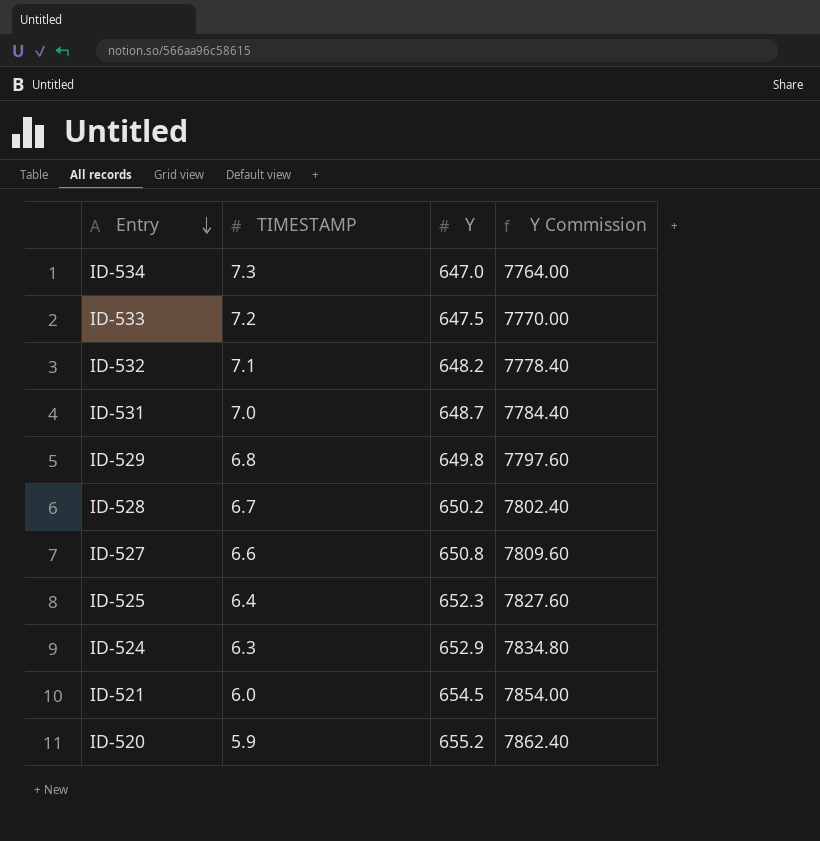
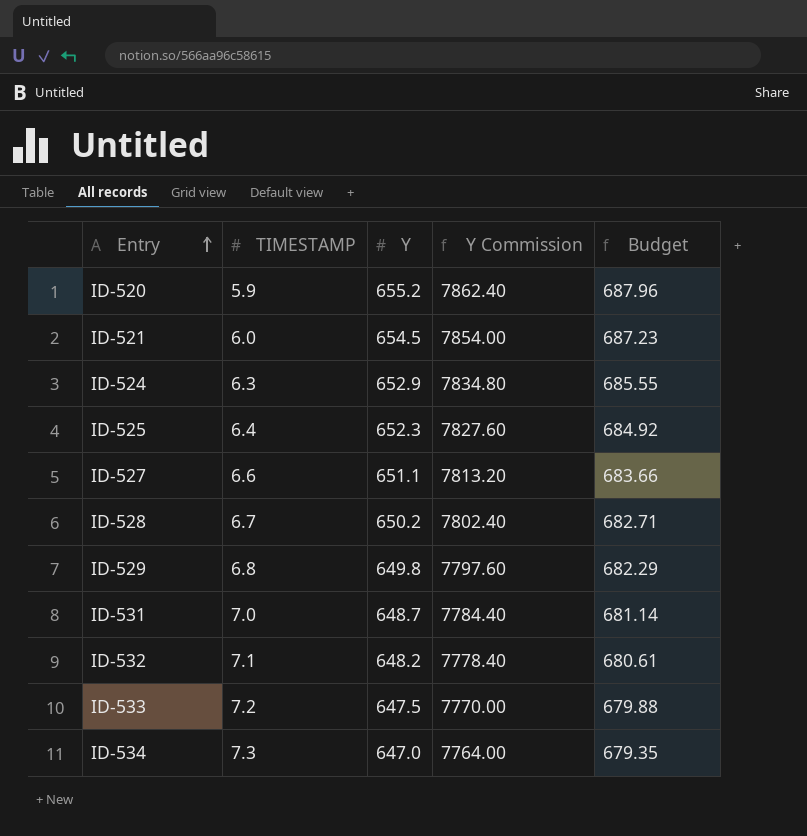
row order: Entry descending -> Entry ascending
column Budget | formula: none -> [Y] * 1.05
ID-527 | Y: 650.8 -> 651.1
ID-527 | Y Commission: 7809.60 -> 7813.20

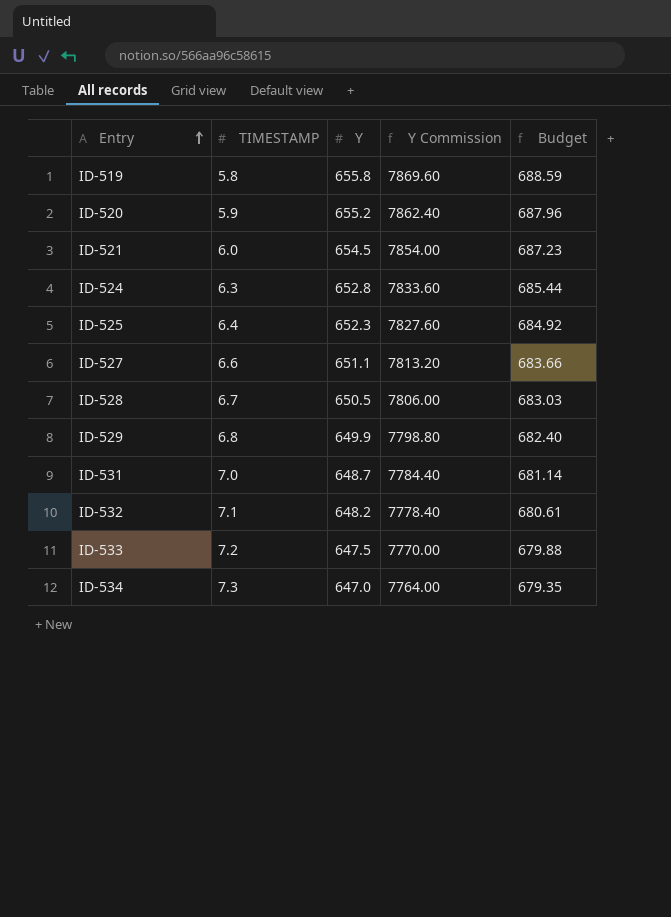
row ID-519: none -> 5.8 | 655.8 | 7869.60 | 688.59
ID-524 | Y: 652.9 -> 652.8
ID-524 | Y Commission: 7834.80 -> 7833.60
ID-524 | Budget: 685.55 -> 685.44
ID-528 | Y: 650.2 -> 650.5
ID-528 | Y Commission: 7802.40 -> 7806.00
ID-528 | Budget: 682.71 -> 683.03
ID-529 | Y: 649.8 -> 649.9
ID-529 | Y Commission: 7797.60 -> 7798.80
ID-529 | Budget: 682.29 -> 682.40

